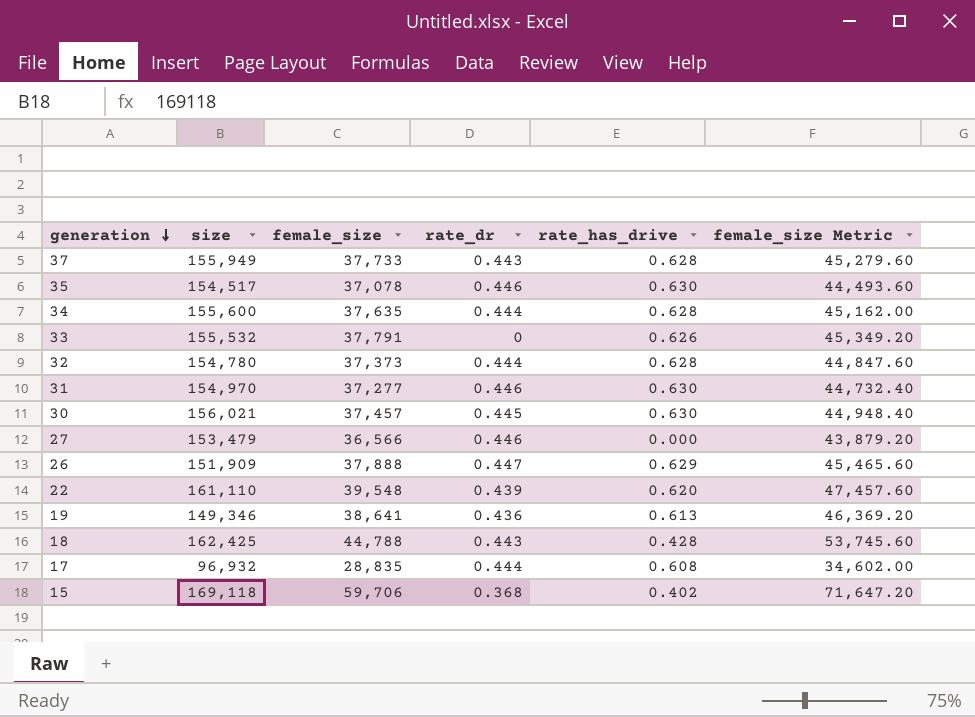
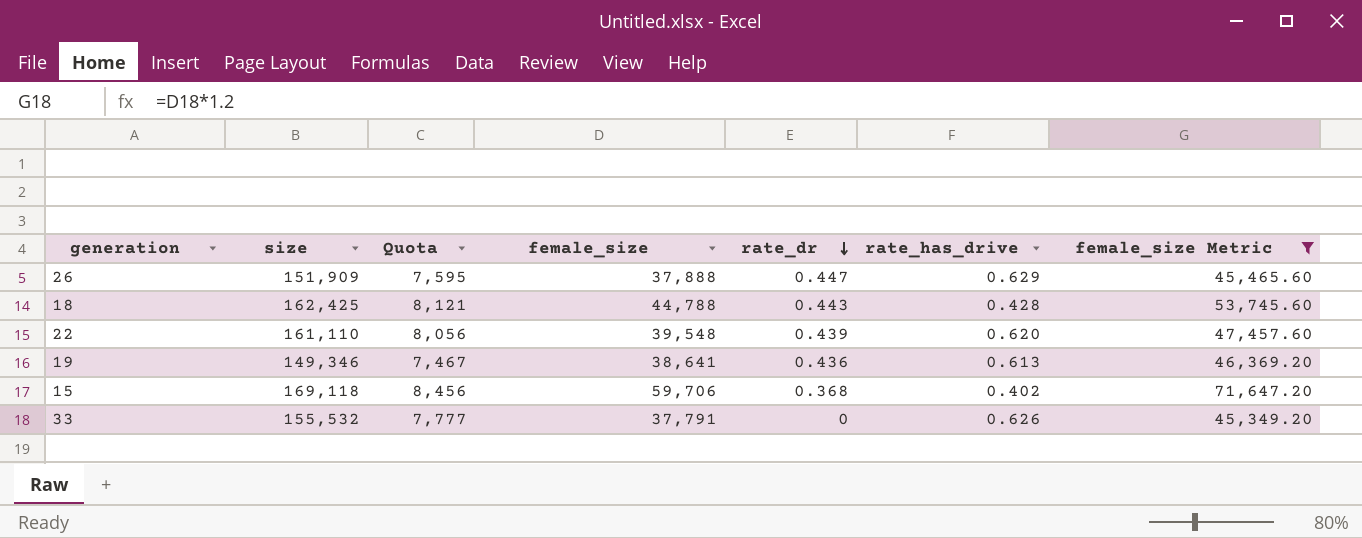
filter: none -> female_size Metric >= 45,349.20
row order: generation descending -> rate_dr descending
column Quota | formula: none -> [size] * 0.05

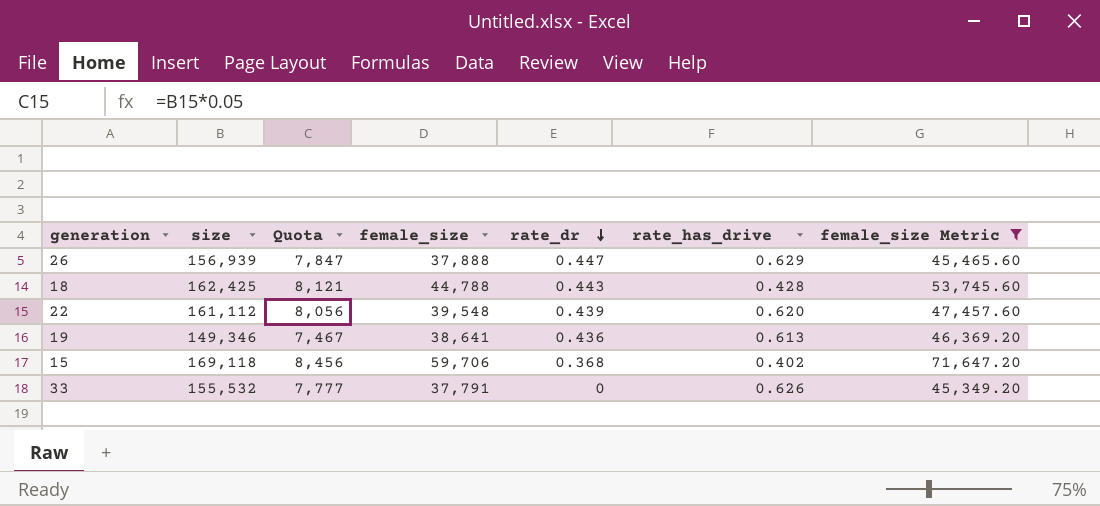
26 | size: 151,909 -> 156,939
26 | Quota: 7,595 -> 7,847
22 | size: 161,110 -> 161,112

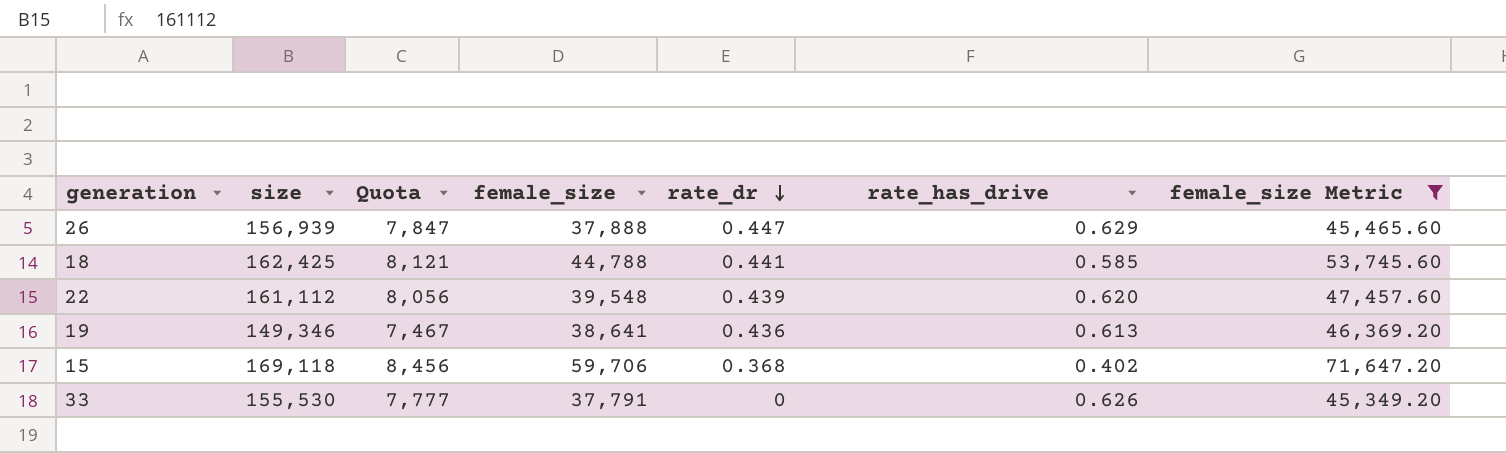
18 | rate_dr: 0.443 -> 0.441
18 | rate_has_drive: 0.428 -> 0.585
33 | size: 155,532 -> 155,530

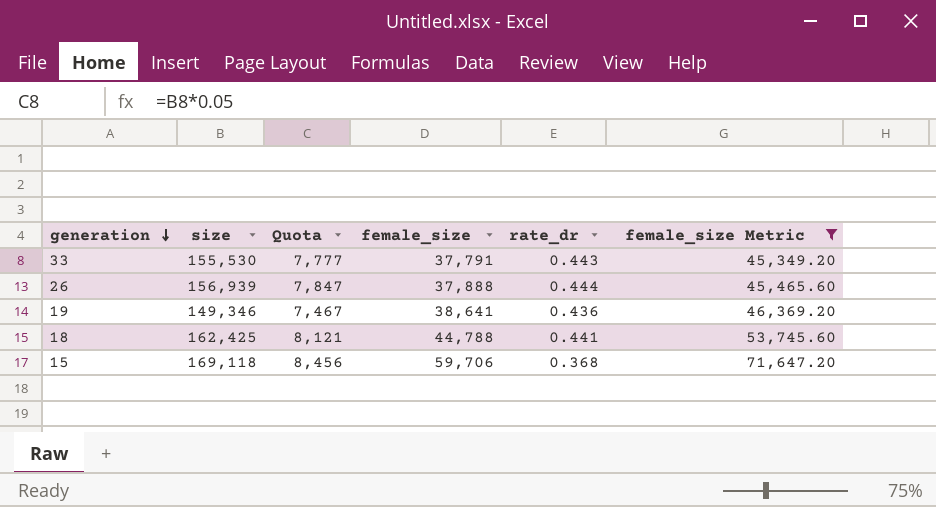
row order: rate_dr descending -> generation descending
column rate_has_drive | position: 6 -> none
row 22: 161,112 | 8,056 | 39,548 | 0.439 | 0.620 | 47,457.60 -> none
33 | rate_dr: 0 -> 0.443
26 | rate_dr: 0.447 -> 0.444

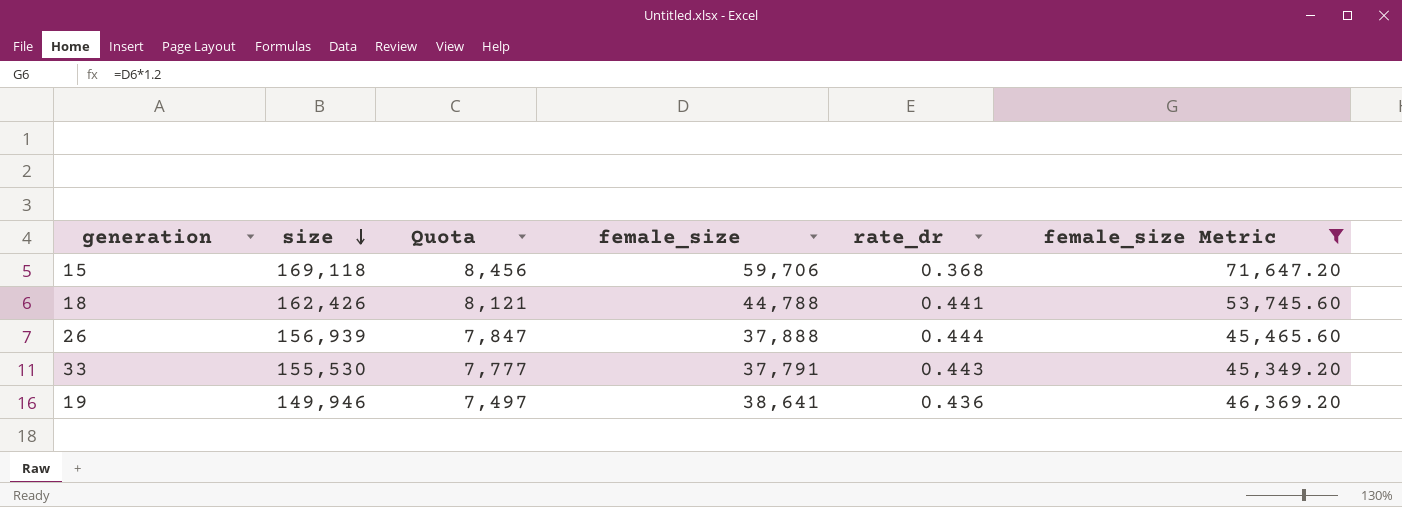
row order: generation descending -> size descending
18 | size: 162,425 -> 162,426
19 | size: 149,346 -> 149,946
19 | Quota: 7,467 -> 7,497

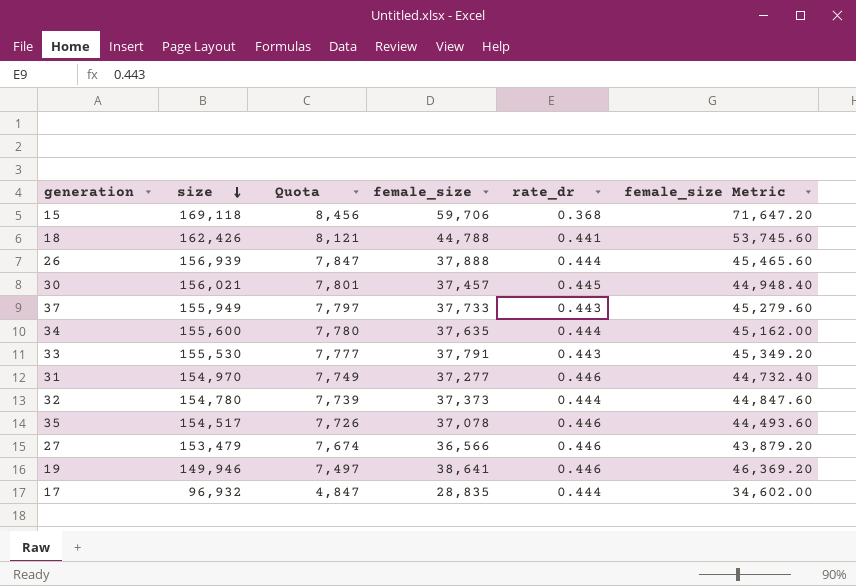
filter: female_size Metric >= 45,349.20 -> none
19 | rate_dr: 0.436 -> 0.446

